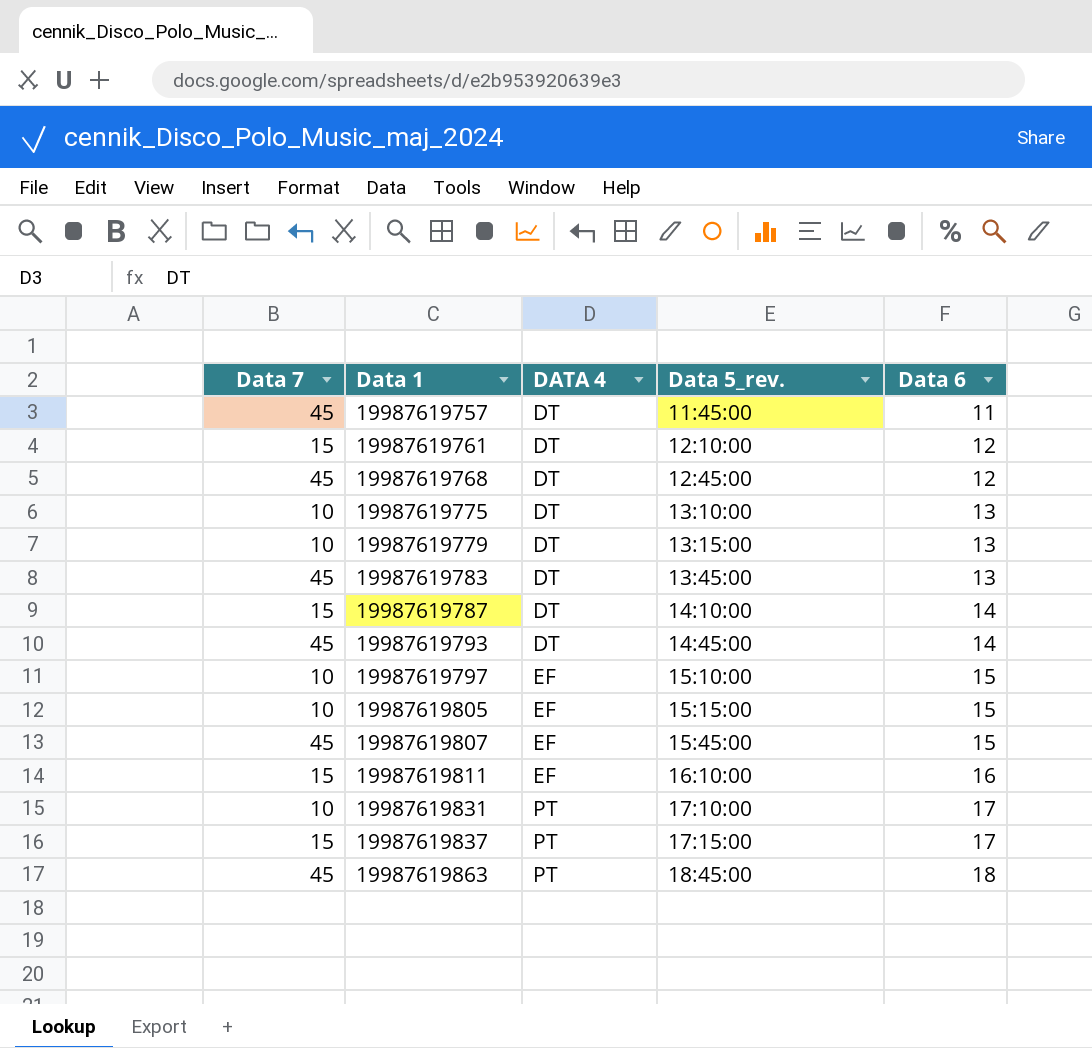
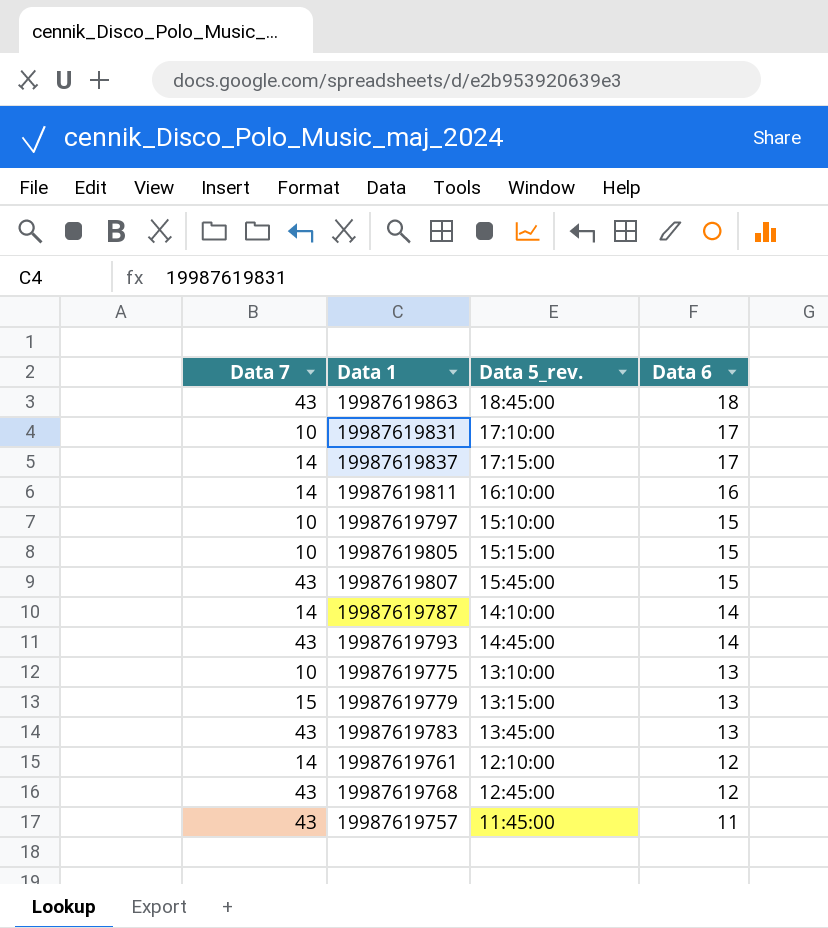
row order: Data 1 ascending -> Data 6 descending
column DATA 4 | position: 3 -> none
19987619863 | Data 7: 45 -> 43
19987619837 | Data 7: 15 -> 14
19987619811 | Data 7: 15 -> 14
19987619807 | Data 7: 45 -> 43
19987619787 | Data 7: 15 -> 14
19987619793 | Data 7: 45 -> 43
19987619779 | Data 7: 10 -> 15
19987619783 | Data 7: 45 -> 43
19987619761 | Data 7: 15 -> 14
19987619768 | Data 7: 45 -> 43
19987619757 | Data 7: 45 -> 43

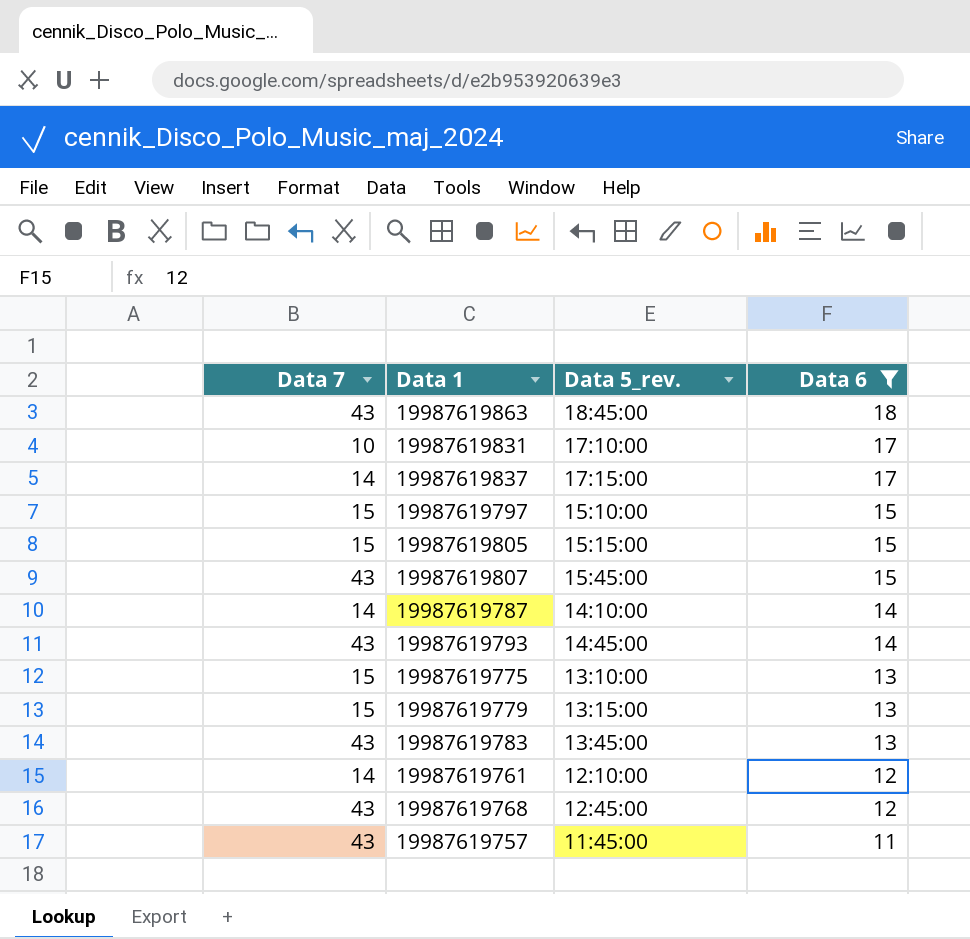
filter: none -> Data 6 != 16
19987619797 | Data 7: 10 -> 15
19987619805 | Data 7: 10 -> 15
19987619775 | Data 7: 10 -> 15

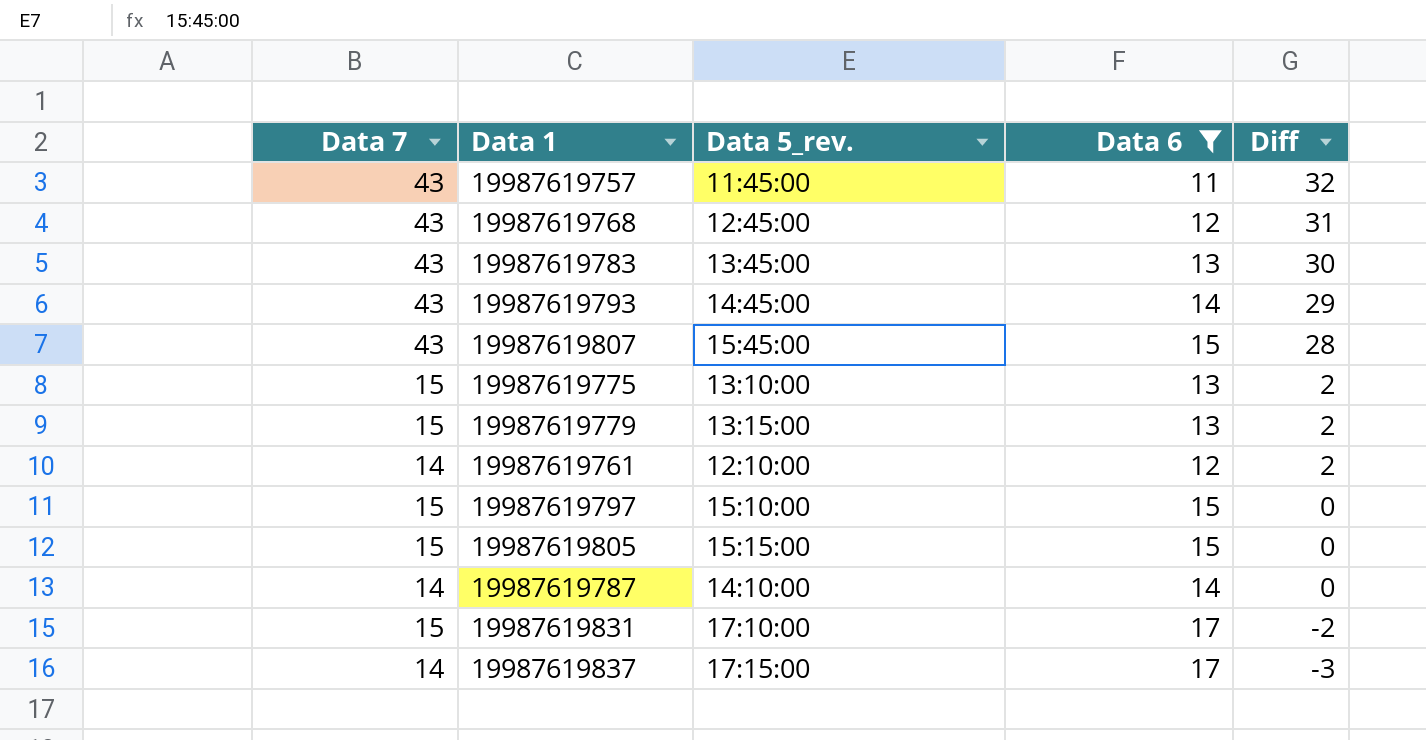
row order: Data 6 descending -> Diff descending
column Diff | formula: none -> [Data 7] - [Data 6]
row 19987619863: 43 | 18:45:00 | 18 -> none
19987619831 | Data 7: 10 -> 15

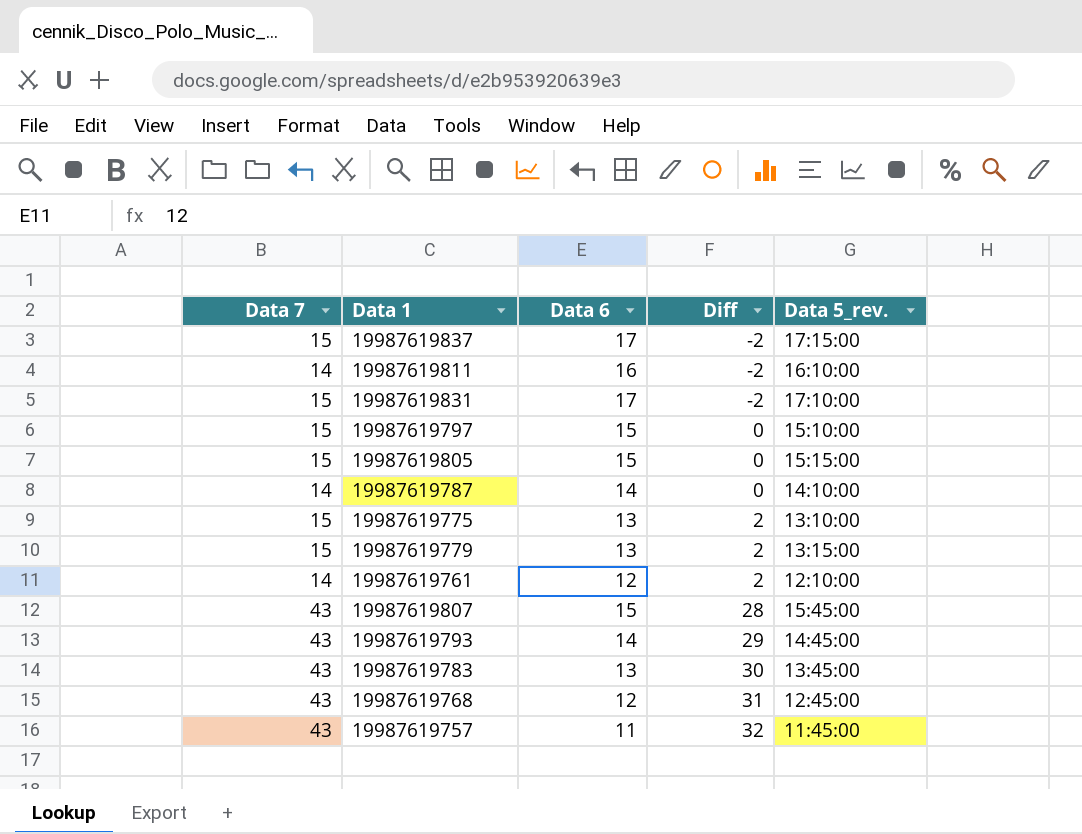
filter: Data 6 != 16 -> none
row order: Diff descending -> Diff ascending
column Data 5_rev. | position: 3 -> 5
19987619837 | Data 7: 14 -> 15
19987619837 | Diff: -3 -> -2

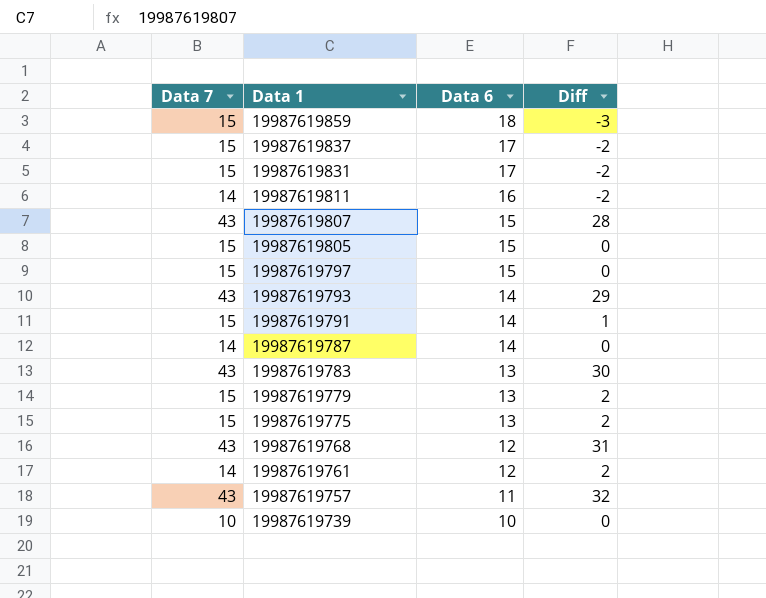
row order: Diff ascending -> Data 1 descending
column Data 5_rev. | position: 5 -> none
row 19987619859: none -> 15 | 18 | -3
row 19987619791: none -> 15 | 14 | 1
row 19987619739: none -> 10 | 10 | 0

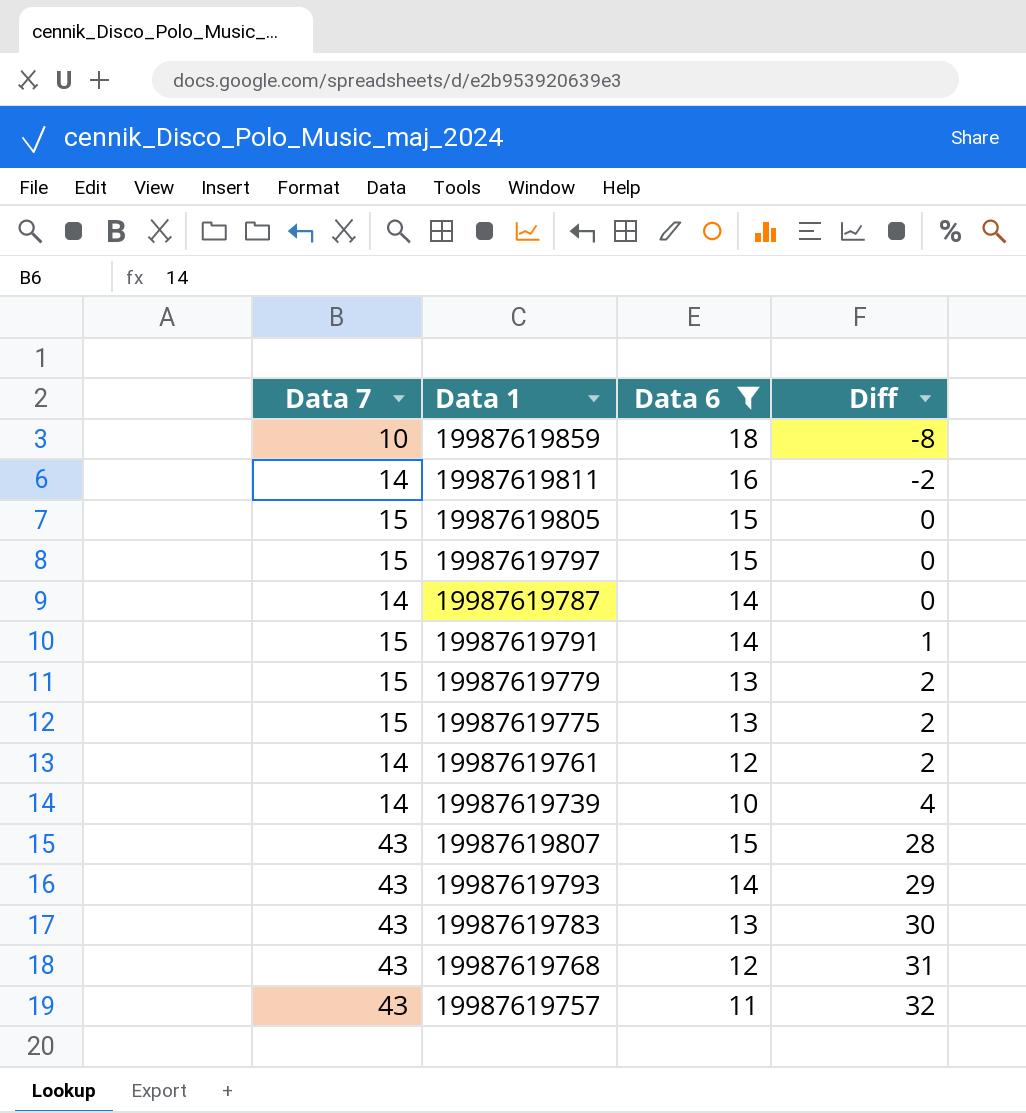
filter: none -> Data 6 != 17
row order: Data 1 descending -> Diff ascending
19987619859 | Data 7: 15 -> 10
19987619859 | Diff: -3 -> -8
19987619739 | Data 7: 10 -> 14
19987619739 | Diff: 0 -> 4

